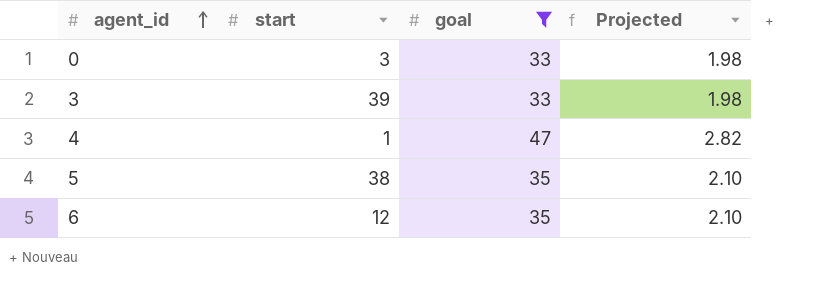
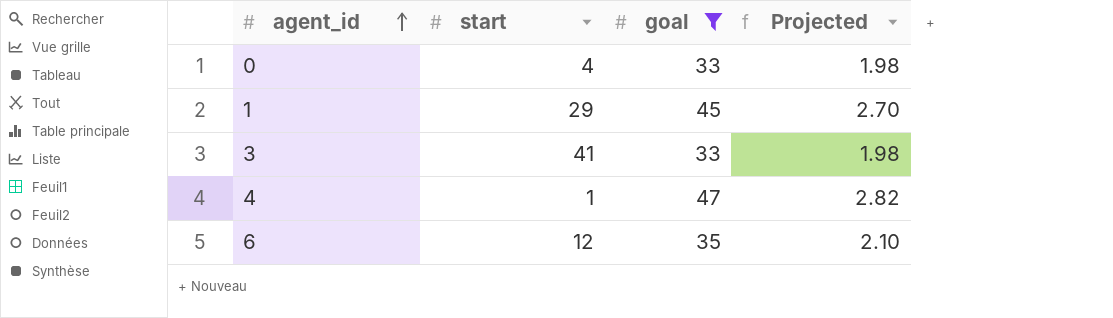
row 5: 38 | 35 | 2.10 -> none
0 | start: 3 -> 4
row 1: none -> 29 | 45 | 2.70
3 | start: 39 -> 41

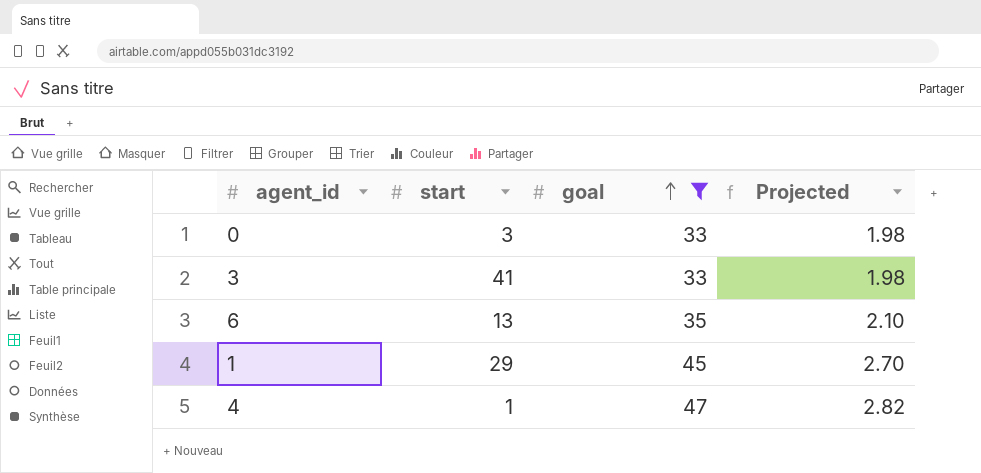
row order: agent_id ascending -> goal ascending
0 | start: 4 -> 3
6 | start: 12 -> 13

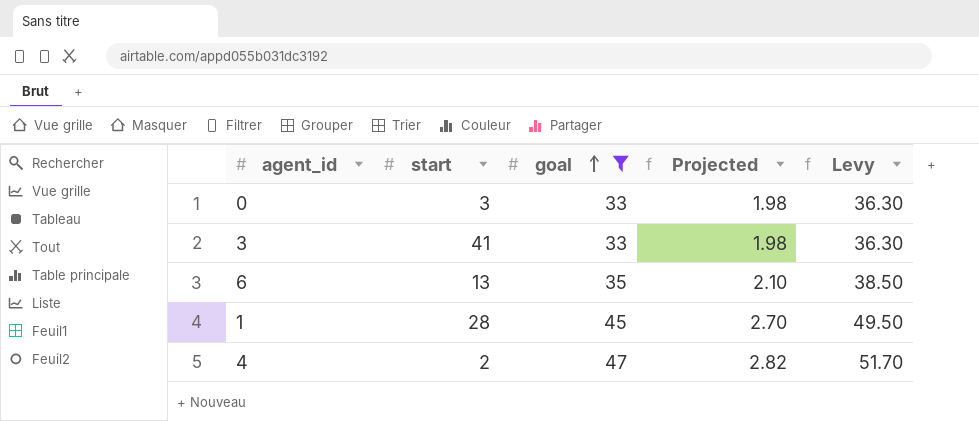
column Levy | formula: none -> [goal] * 1.1
1 | start: 29 -> 28
4 | start: 1 -> 2

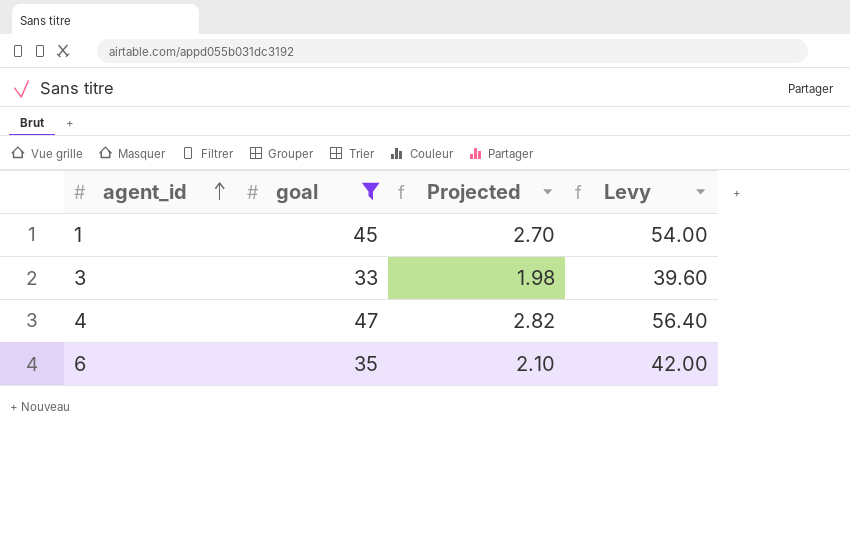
row order: goal ascending -> agent_id ascending
column start | position: 2 -> none
column Levy | formula: [goal] * 1.1 -> [goal] * 1.2
row 0: 3 | 33 | 1.98 | 36.30 -> none

